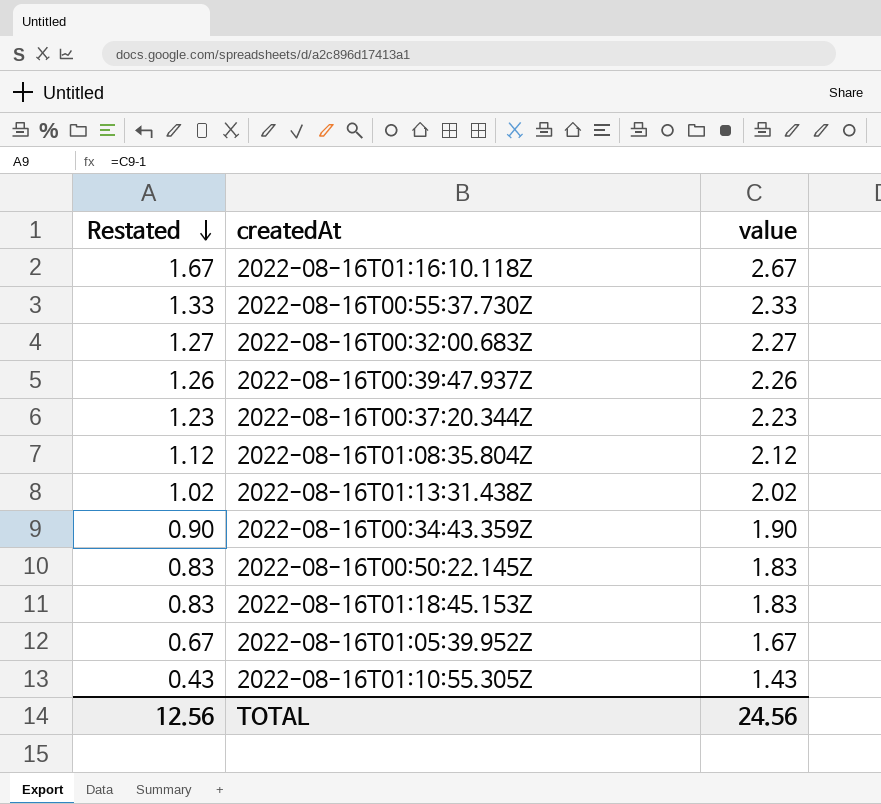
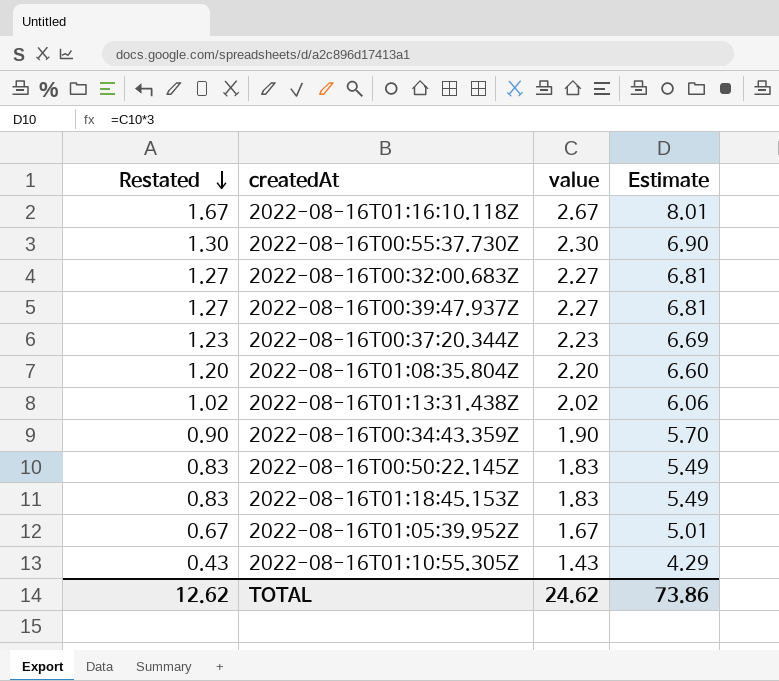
column Estimate | formula: none -> [value] * 3
2022-08-16T00:55:37.730Z | Restated: 1.33 -> 1.30
2022-08-16T00:55:37.730Z | value: 2.33 -> 2.30
2022-08-16T00:39:47.937Z | Restated: 1.26 -> 1.27
2022-08-16T00:39:47.937Z | value: 2.26 -> 2.27
2022-08-16T01:08:35.804Z | Restated: 1.12 -> 1.20
2022-08-16T01:08:35.804Z | value: 2.12 -> 2.20
TOTAL | Restated: 12.56 -> 12.62
TOTAL | value: 24.56 -> 24.62

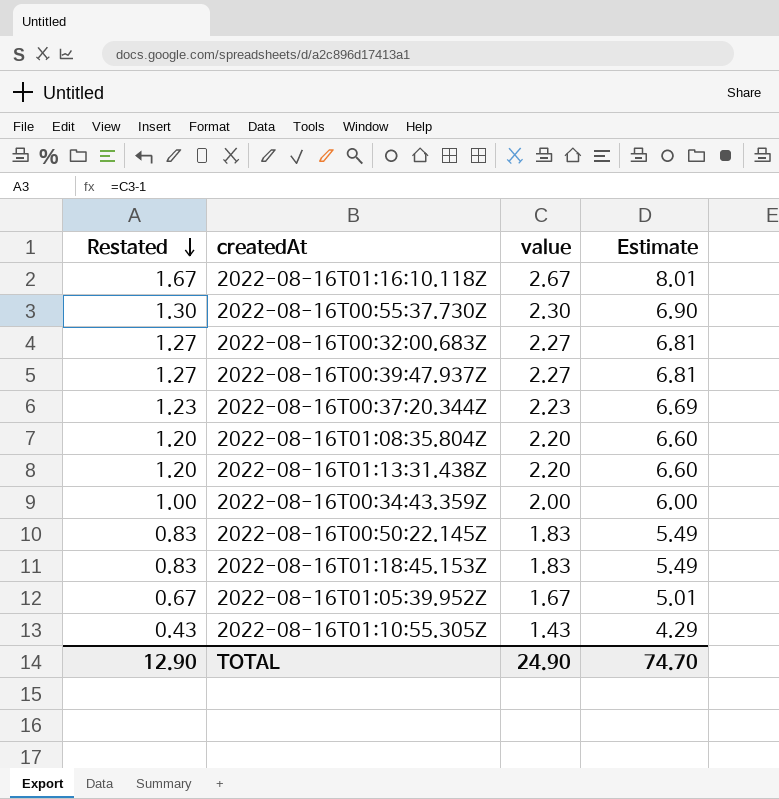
2022-08-16T01:13:31.438Z | Restated: 1.02 -> 1.20
2022-08-16T01:13:31.438Z | value: 2.02 -> 2.20
2022-08-16T01:13:31.438Z | Estimate: 6.06 -> 6.60
2022-08-16T00:34:43.359Z | Restated: 0.90 -> 1.00
2022-08-16T00:34:43.359Z | value: 1.90 -> 2.00
2022-08-16T00:34:43.359Z | Estimate: 5.70 -> 6.00
TOTAL | Restated: 12.62 -> 12.90
TOTAL | value: 24.62 -> 24.90
TOTAL | Estimate: 73.86 -> 74.70

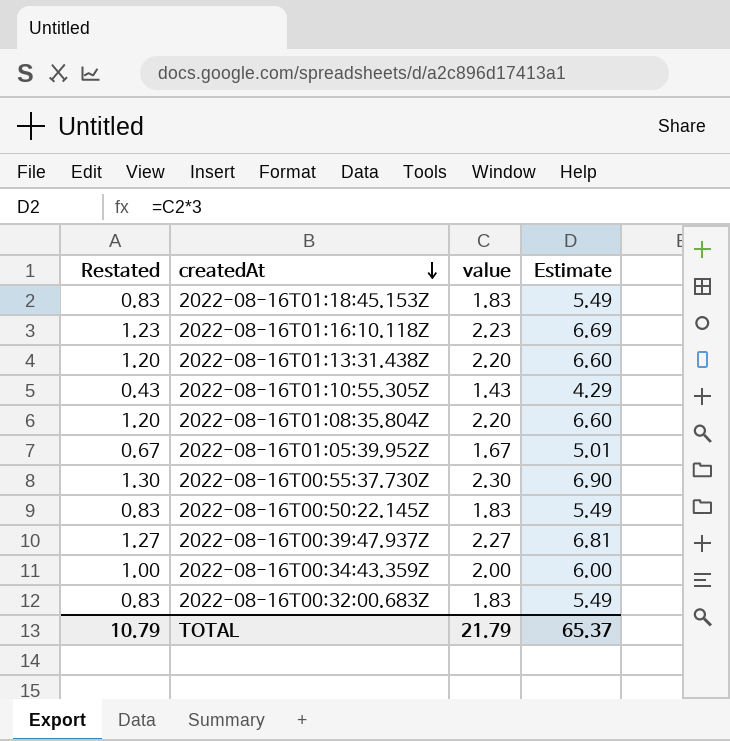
row order: Restated descending -> createdAt descending
row 2022-08-16T00:37:20.344Z: 1.23 | 2.23 | 6.69 -> none
2022-08-16T01:16:10.118Z | Restated: 1.67 -> 1.23
2022-08-16T01:16:10.118Z | value: 2.67 -> 2.23
2022-08-16T01:16:10.118Z | Estimate: 8.01 -> 6.69
2022-08-16T00:32:00.683Z | Restated: 1.27 -> 0.83
2022-08-16T00:32:00.683Z | value: 2.27 -> 1.83
2022-08-16T00:32:00.683Z | Estimate: 6.81 -> 5.49
TOTAL | Restated: 12.90 -> 10.79
TOTAL | value: 24.90 -> 21.79
TOTAL | Estimate: 74.70 -> 65.37

